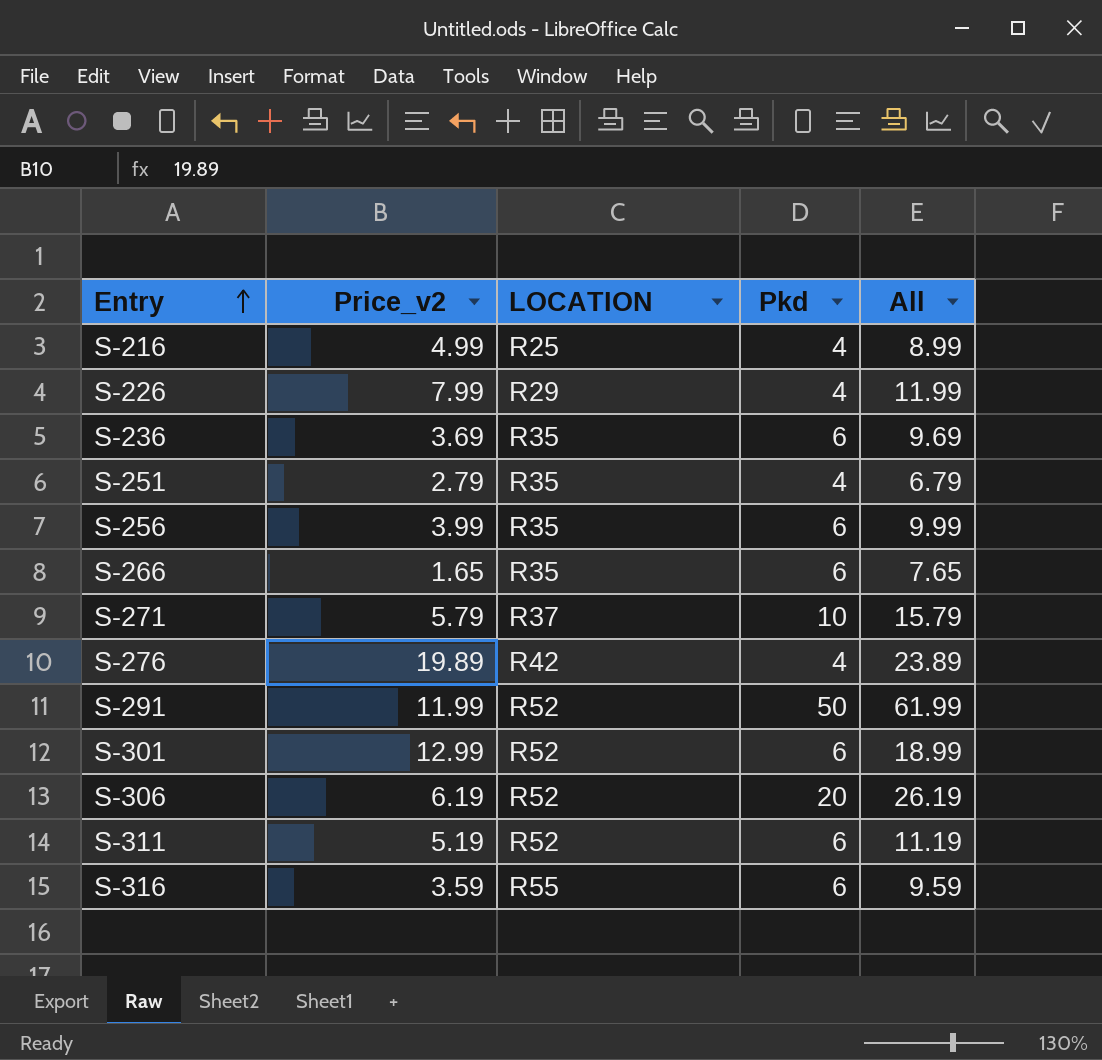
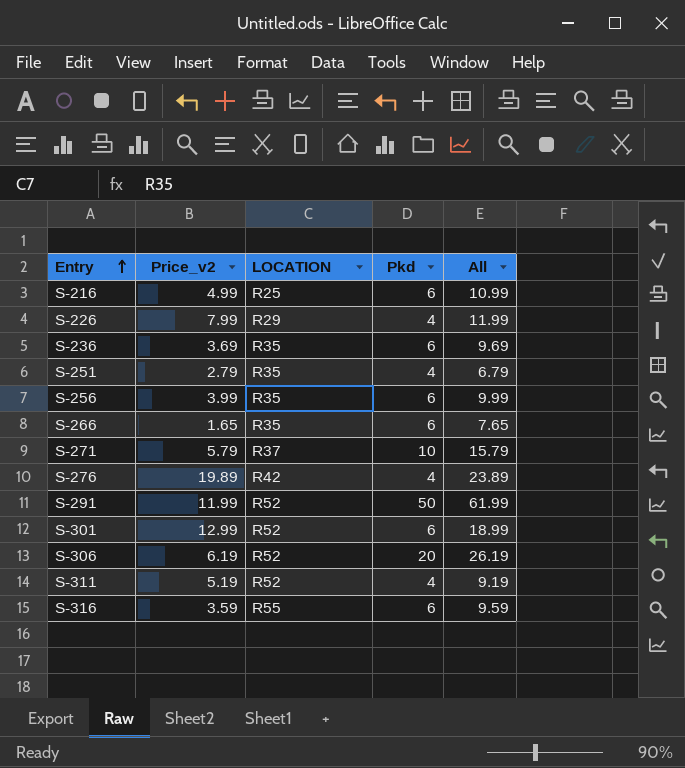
S-216 | Pkd: 4 -> 6
S-216 | All: 8.99 -> 10.99
S-311 | Pkd: 6 -> 4
S-311 | All: 11.19 -> 9.19

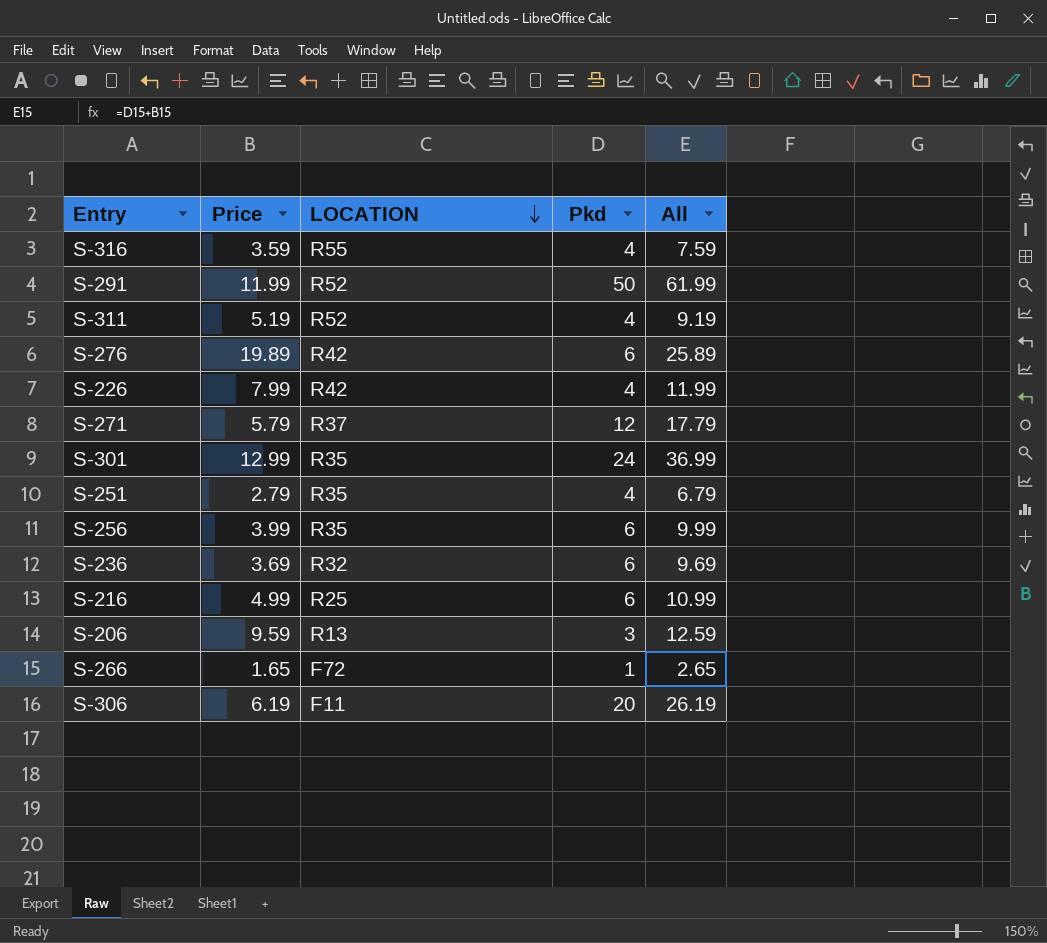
row order: Entry ascending -> LOCATION descending
column name: Price_v2 -> Price
S-316 | Pkd: 6 -> 4
S-316 | All: 9.59 -> 7.59
S-276 | Pkd: 4 -> 6
S-276 | All: 23.89 -> 25.89
S-226 | LOCATION: R29 -> R42
S-271 | Pkd: 10 -> 12
S-271 | All: 15.79 -> 17.79
S-301 | LOCATION: R52 -> R35
S-301 | Pkd: 6 -> 24
S-301 | All: 18.99 -> 36.99
S-236 | LOCATION: R35 -> R32
row S-206: none -> 9.59 | R13 | 3 | 12.59
S-266 | LOCATION: R35 -> F72
S-266 | Pkd: 6 -> 1
S-266 | All: 7.65 -> 2.65
S-306 | LOCATION: R52 -> F11

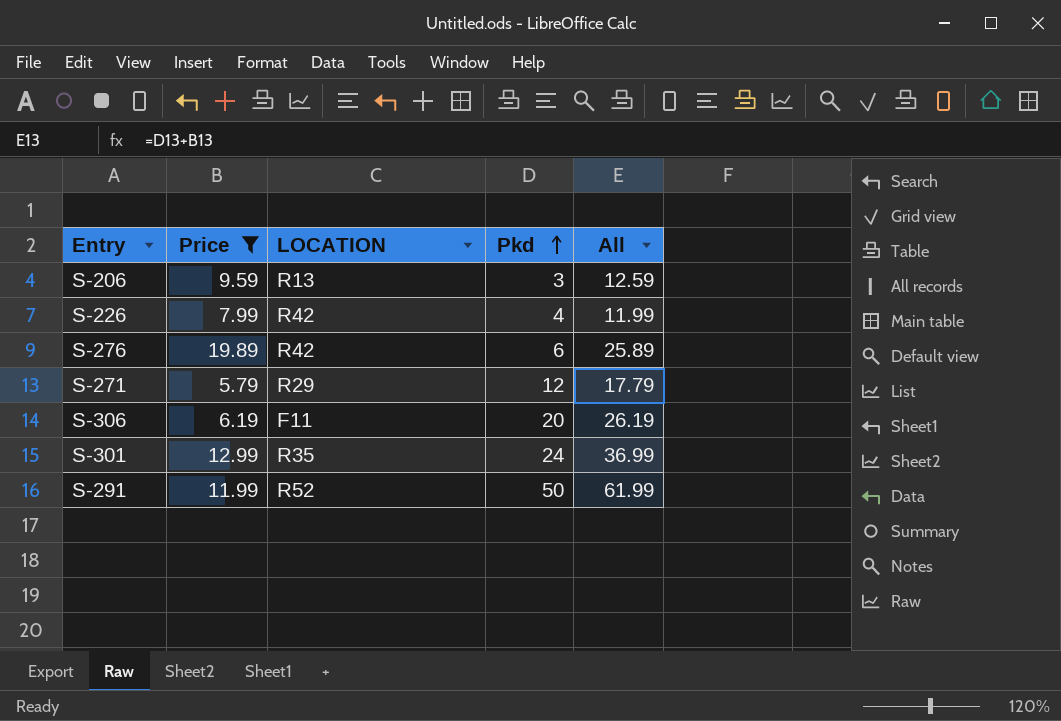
filter: none -> Price >= 5.79
row order: LOCATION descending -> Pkd ascending
S-271 | LOCATION: R37 -> R29

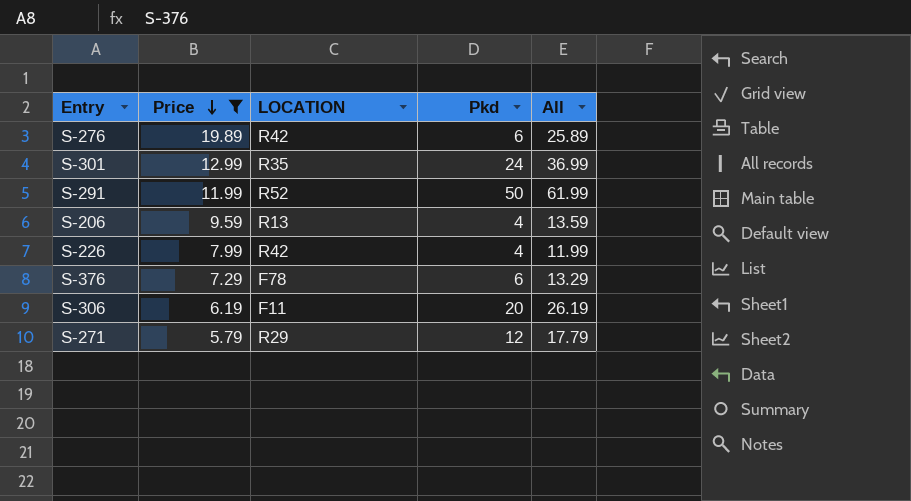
row order: Pkd ascending -> Price descending
S-206 | Pkd: 3 -> 4
S-206 | All: 12.59 -> 13.59
row S-376: none -> 7.29 | F78 | 6 | 13.29

